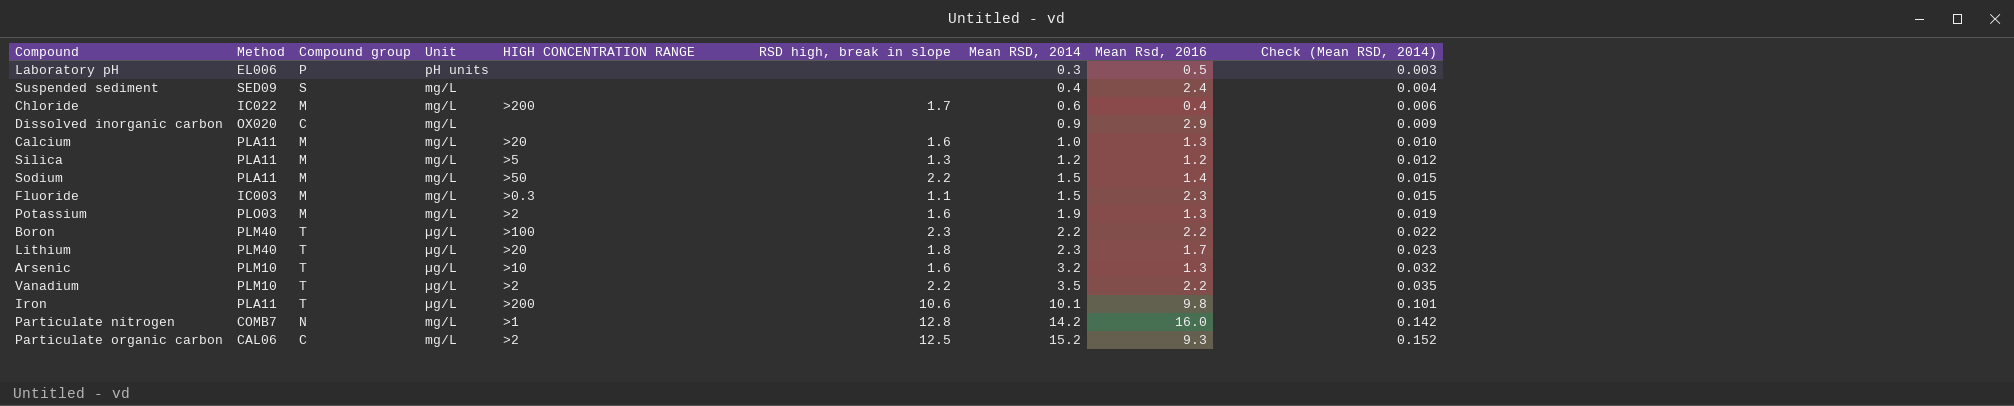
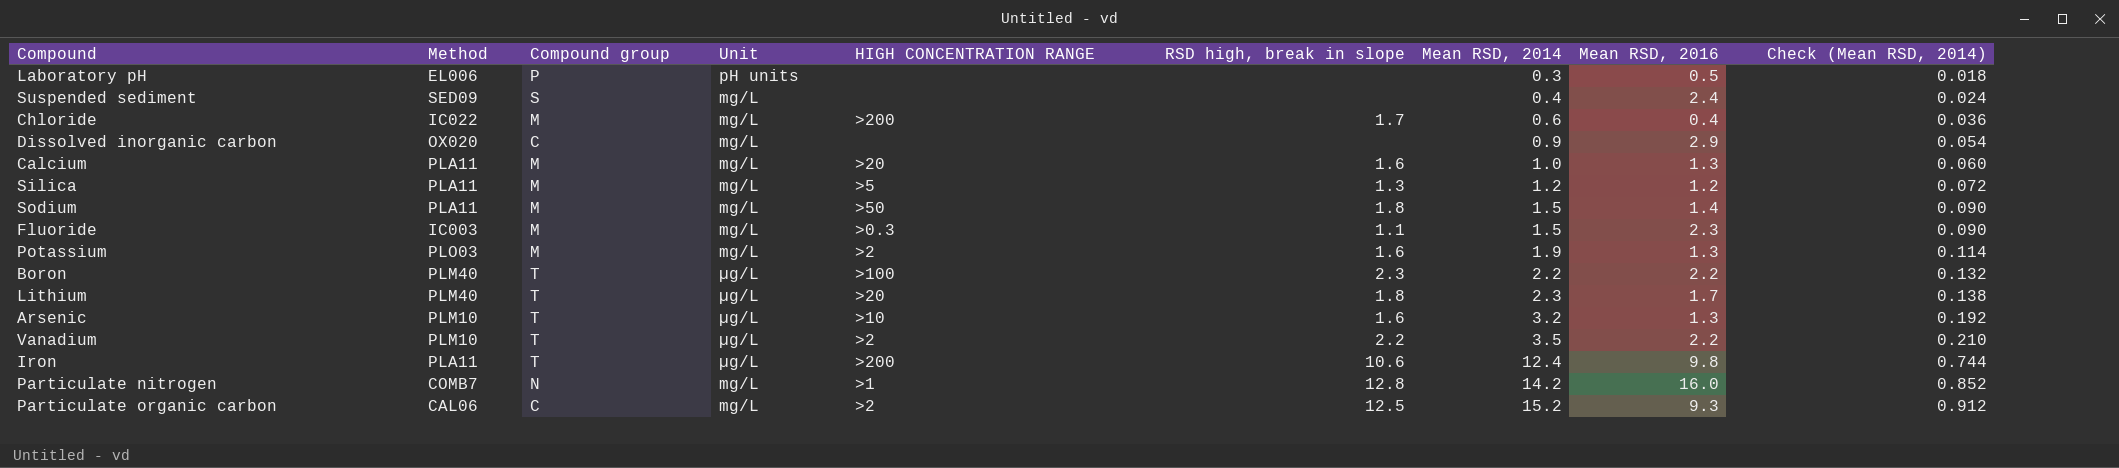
column name: Mean Rsd, 2016 -> Mean RSD, 2016
column Check (Mean RSD, 2014) | formula: [Mean RSD, 2014] * 0.01 -> [Mean RSD, 2014] * 0.06
Sodium | RSD high, break in slope: 2.2 -> 1.8
Iron | Mean RSD, 2014: 10.1 -> 12.4

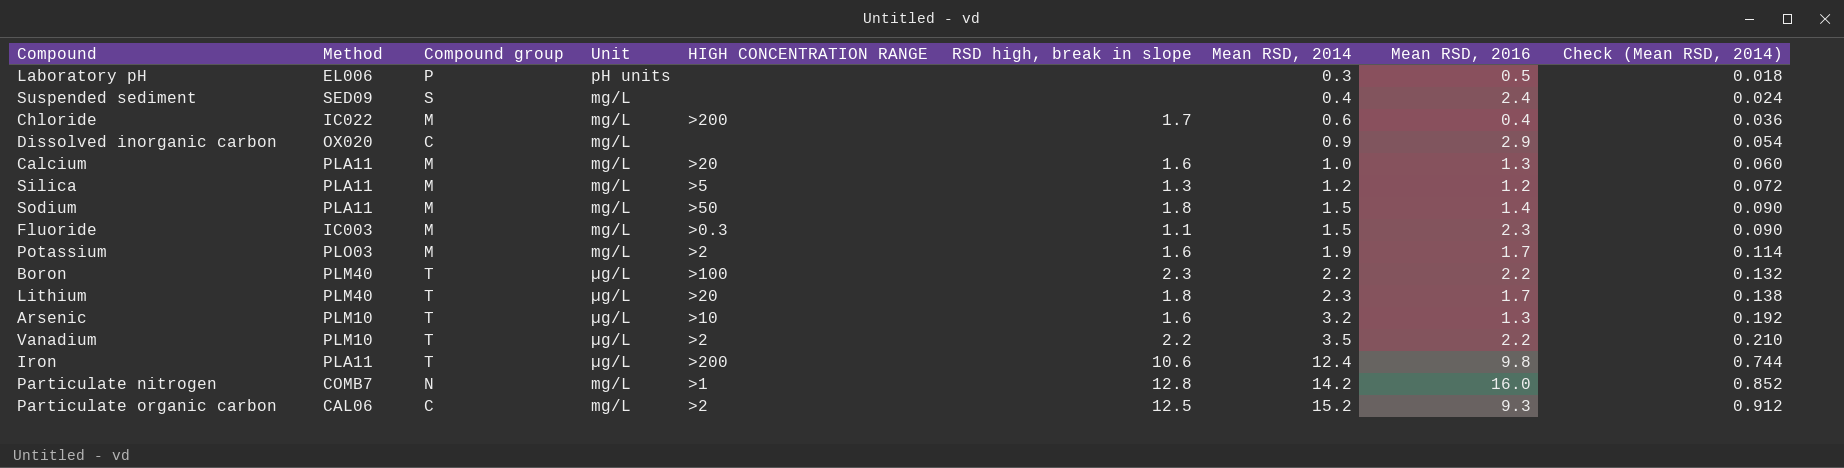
Potassium | Mean RSD, 2016: 1.3 -> 1.7

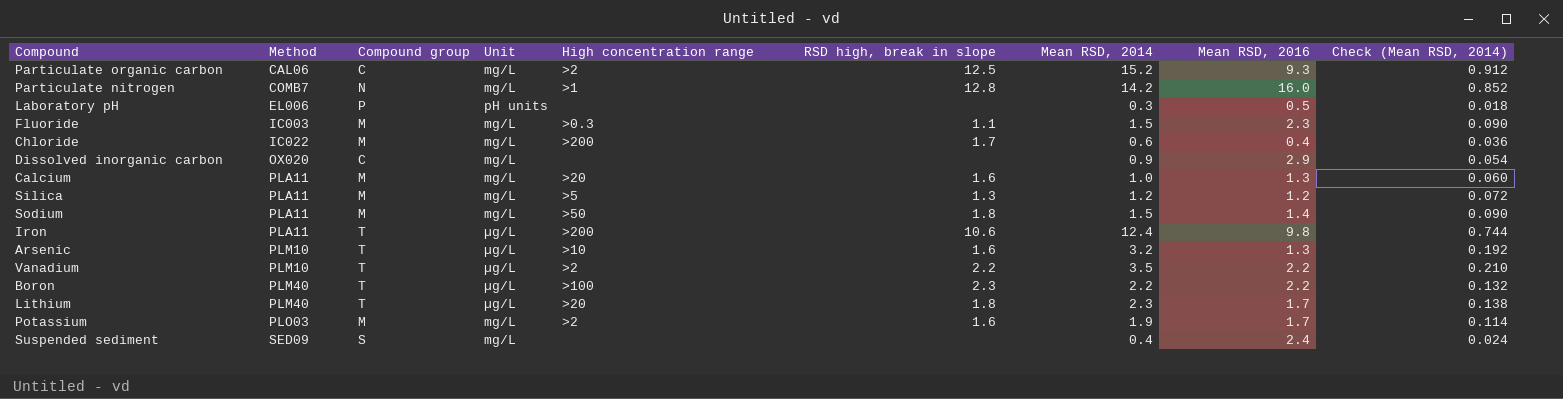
row order: Mean RSD, 2014 ascending -> Method ascending
column name: HIGH CONCENTRATION RANGE -> High concentration range

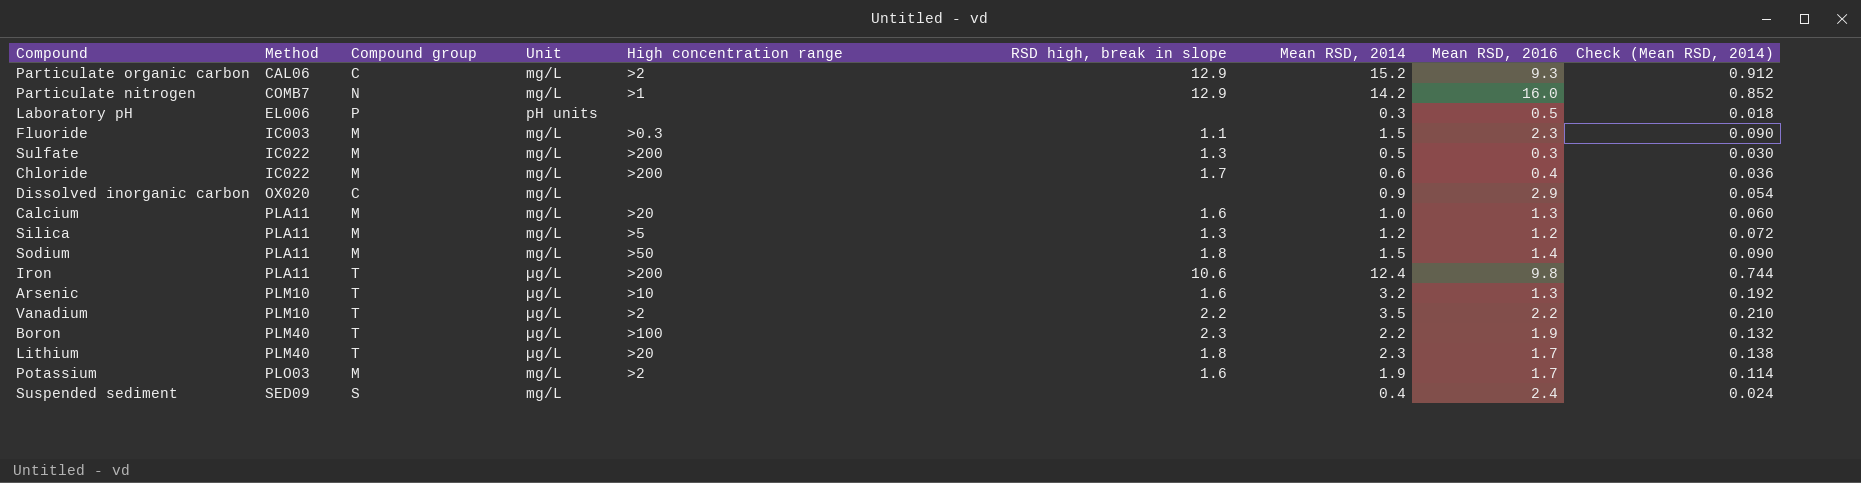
Particulate organic carbon | RSD high, break in slope: 12.5 -> 12.9
Particulate nitrogen | RSD high, break in slope: 12.8 -> 12.9
row Sulfate: none -> IC022 | M | mg/L | >200 | 1.3 | 0.5 | 0.3 | 0.030
Boron | Mean RSD, 2016: 2.2 -> 1.9

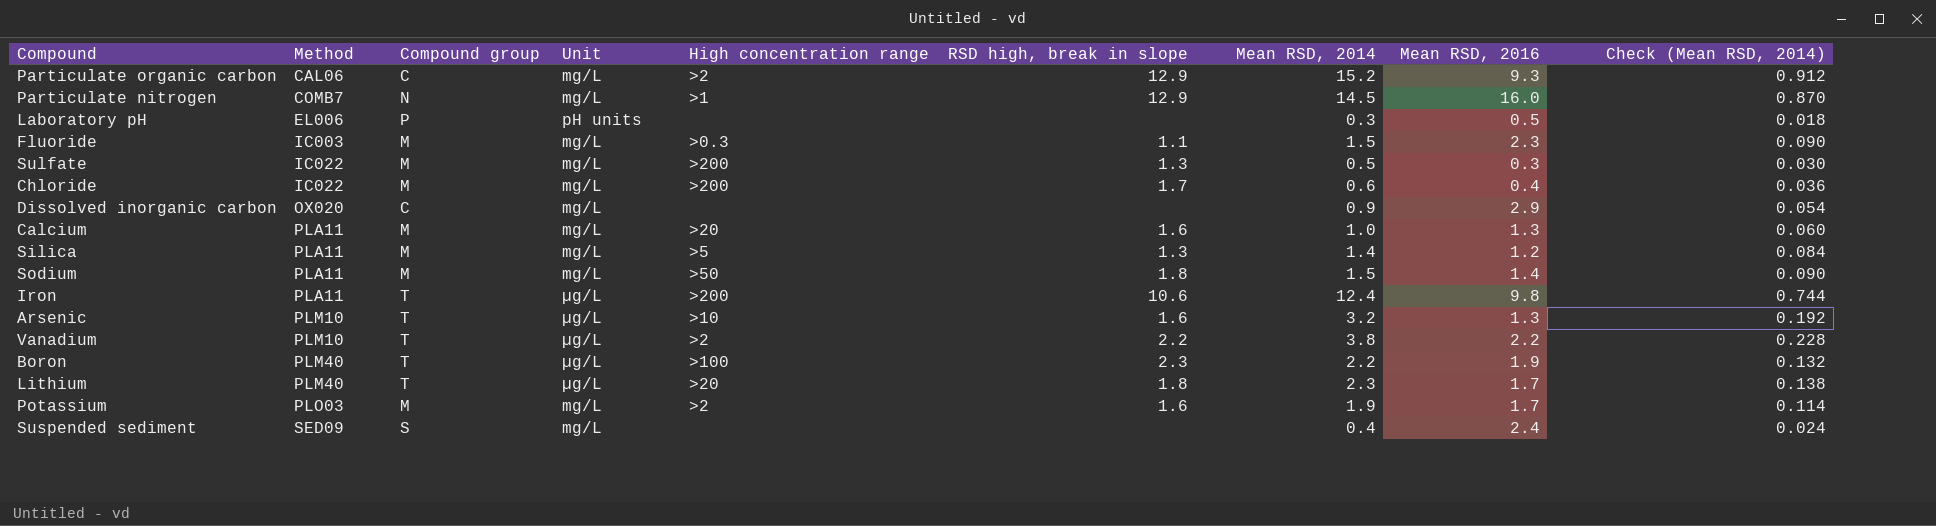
Particulate nitrogen | Mean RSD, 2014: 14.2 -> 14.5
Particulate nitrogen | Check (Mean RSD, 2014): 0.852 -> 0.870
Silica | Mean RSD, 2014: 1.2 -> 1.4
Silica | Check (Mean RSD, 2014): 0.072 -> 0.084
Vanadium | Mean RSD, 2014: 3.5 -> 3.8
Vanadium | Check (Mean RSD, 2014): 0.210 -> 0.228

